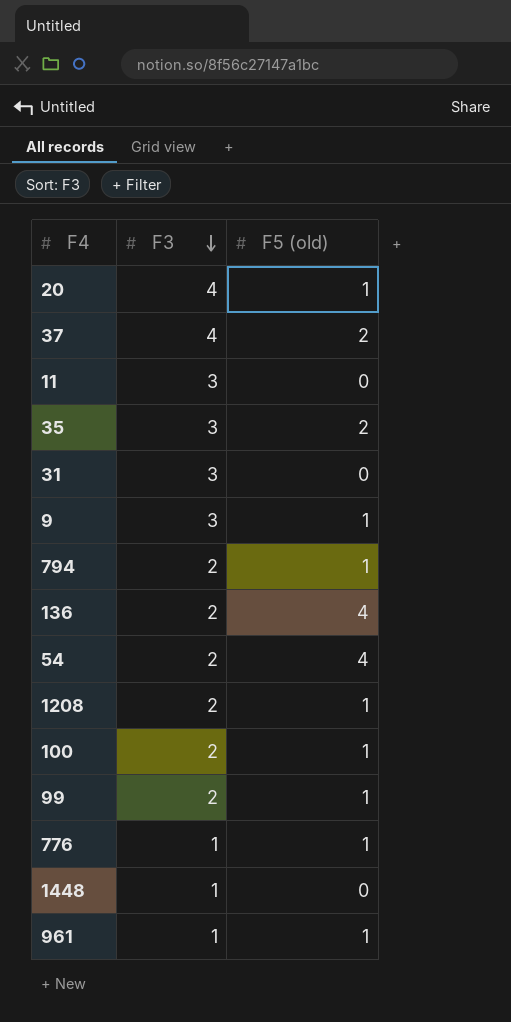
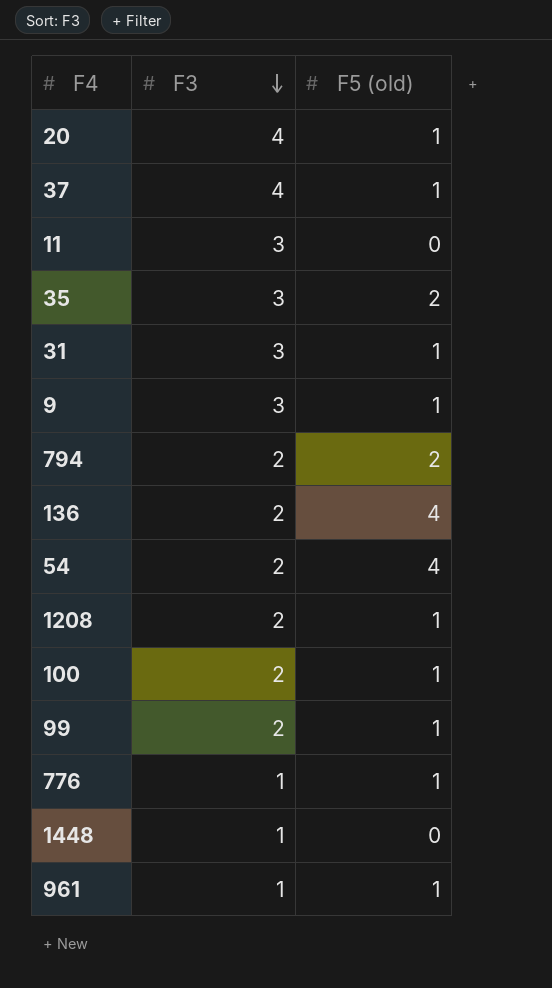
37 | F5 (old): 2 -> 1
31 | F5 (old): 0 -> 1
794 | F5 (old): 1 -> 2

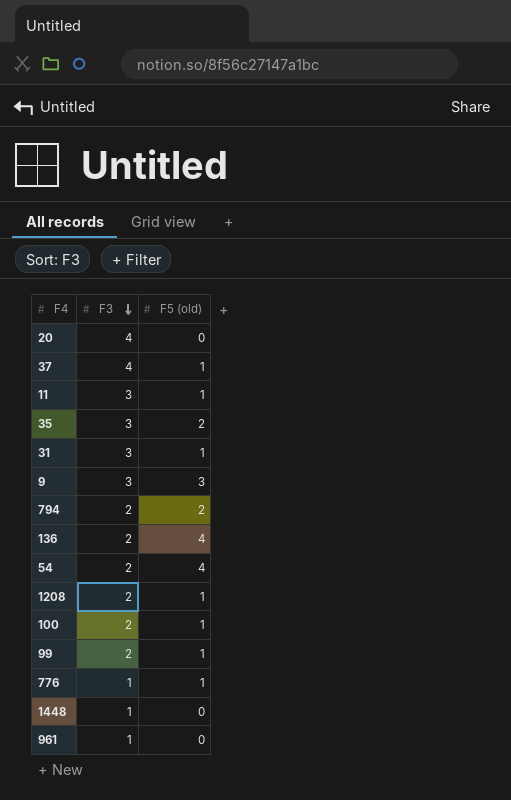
20 | F5 (old): 1 -> 0
11 | F5 (old): 0 -> 1
9 | F5 (old): 1 -> 3
961 | F5 (old): 1 -> 0

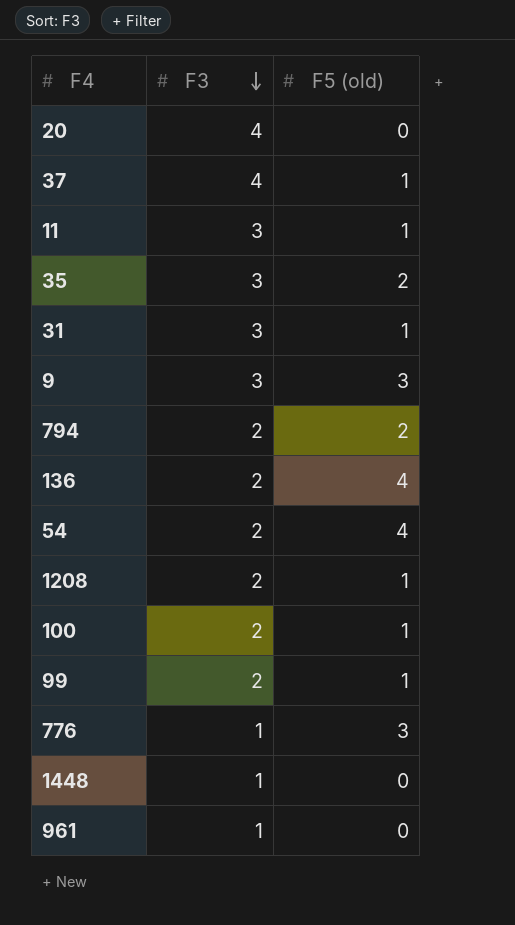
776 | F5 (old): 1 -> 3

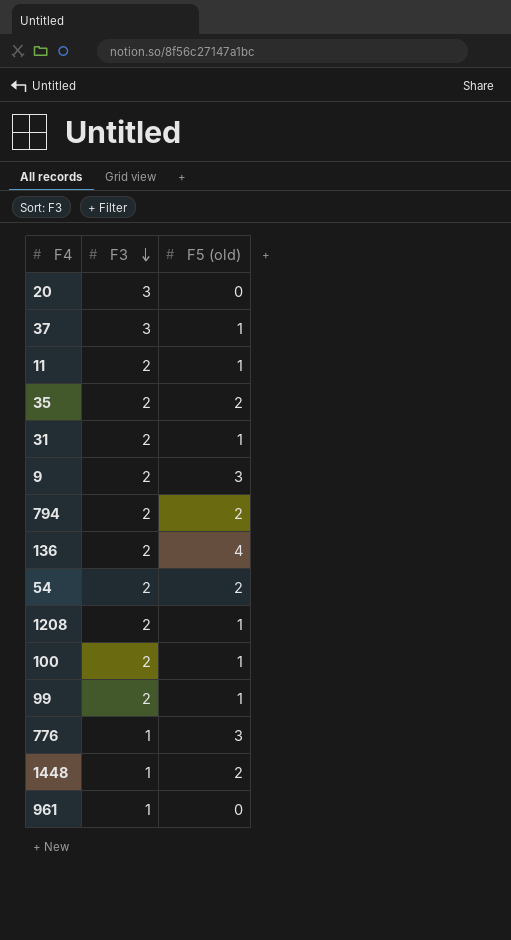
20 | F3: 4 -> 3
37 | F3: 4 -> 3
11 | F3: 3 -> 2
35 | F3: 3 -> 2
31 | F3: 3 -> 2
9 | F3: 3 -> 2
54 | F5 (old): 4 -> 2
1448 | F5 (old): 0 -> 2

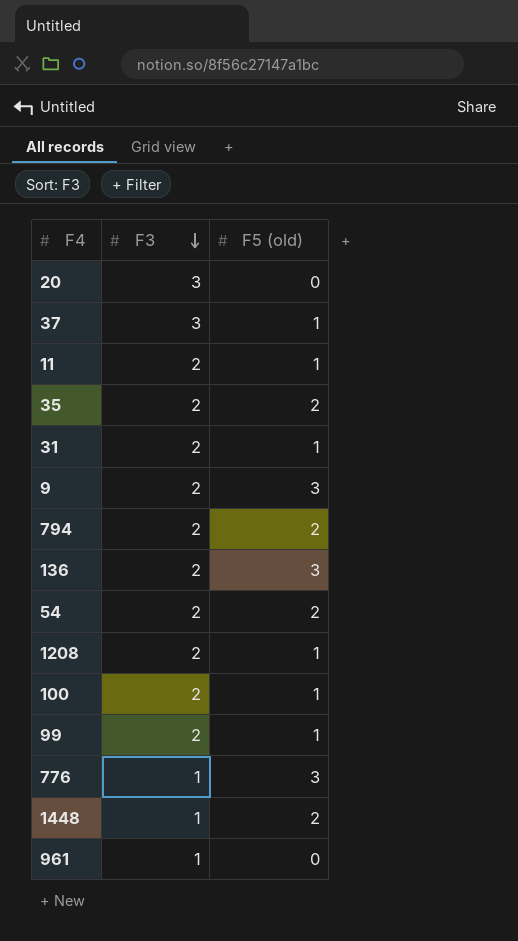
136 | F5 (old): 4 -> 3

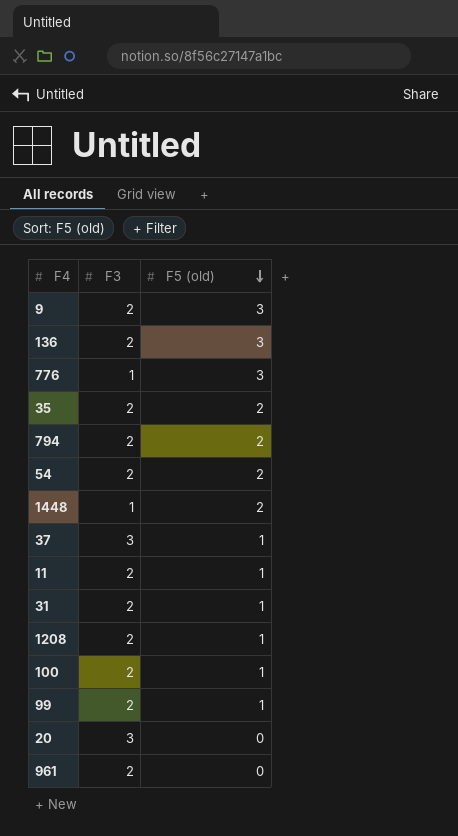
row order: F3 descending -> F5 (old) descending
961 | F3: 1 -> 2

